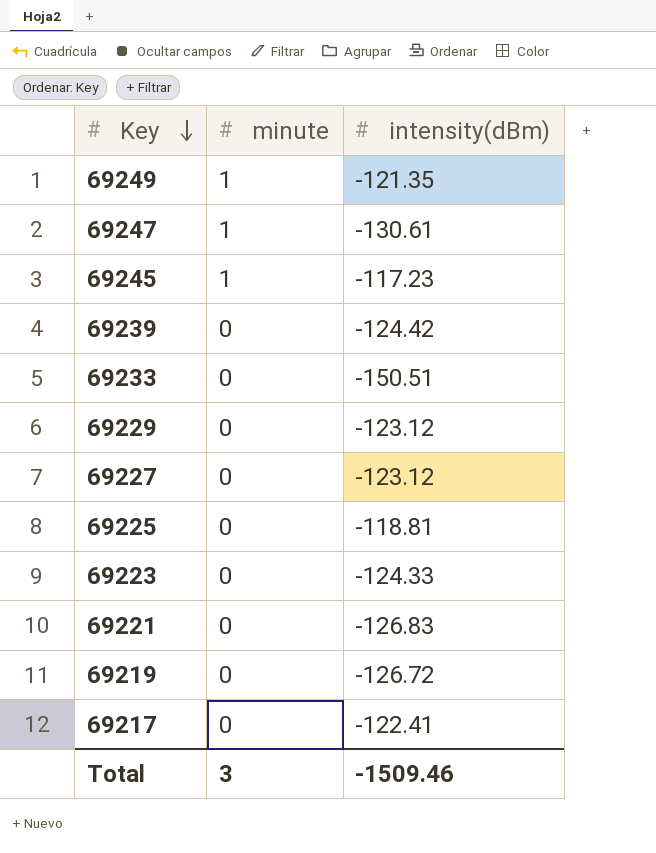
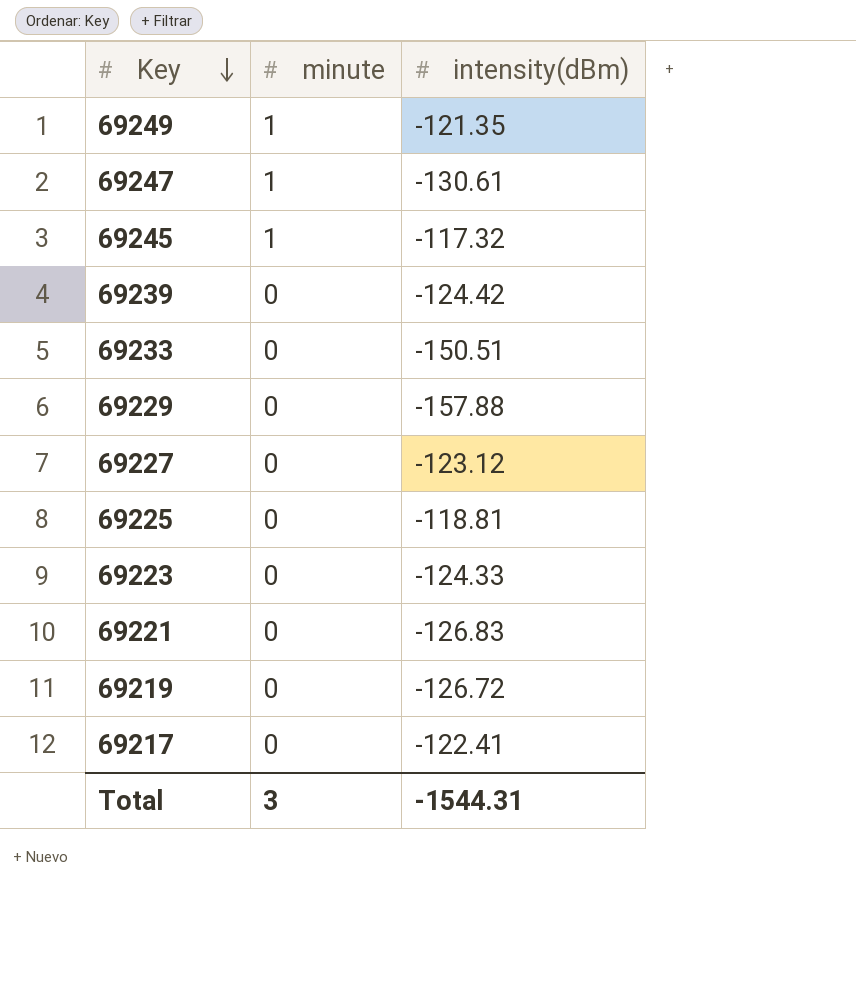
69245 | intensity(dBm): -117.23 -> -117.32
69229 | intensity(dBm): -123.12 -> -157.88
Total | intensity(dBm): -1509.46 -> -1544.31

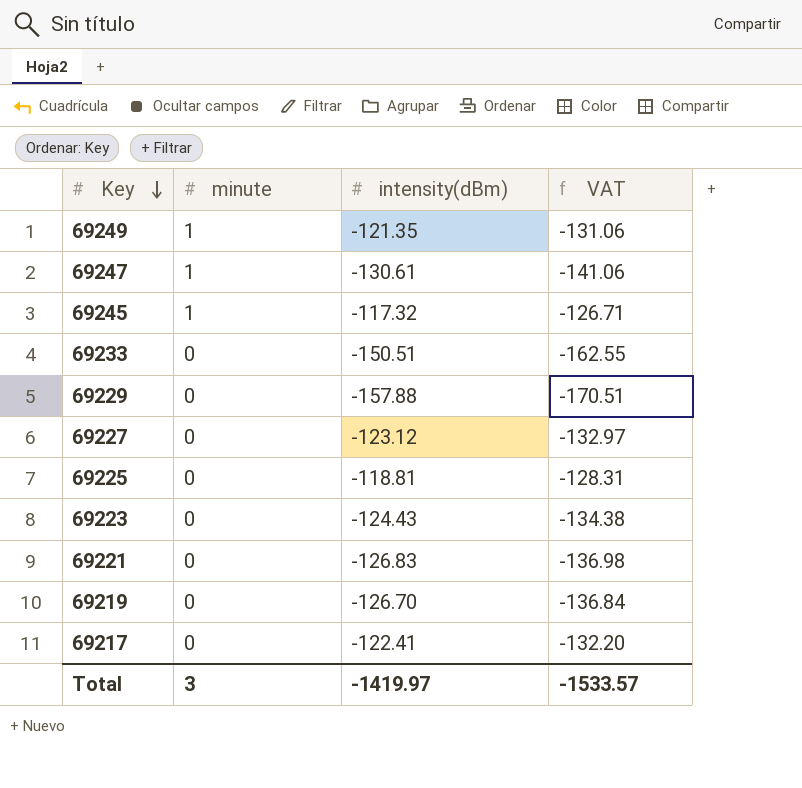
column VAT | formula: none -> [intensity(dBm)] * 1.08
row 69239: 0 | -124.42 -> none
69223 | intensity(dBm): -124.33 -> -124.43
69219 | intensity(dBm): -126.72 -> -126.70
Total | intensity(dBm): -1544.31 -> -1419.97

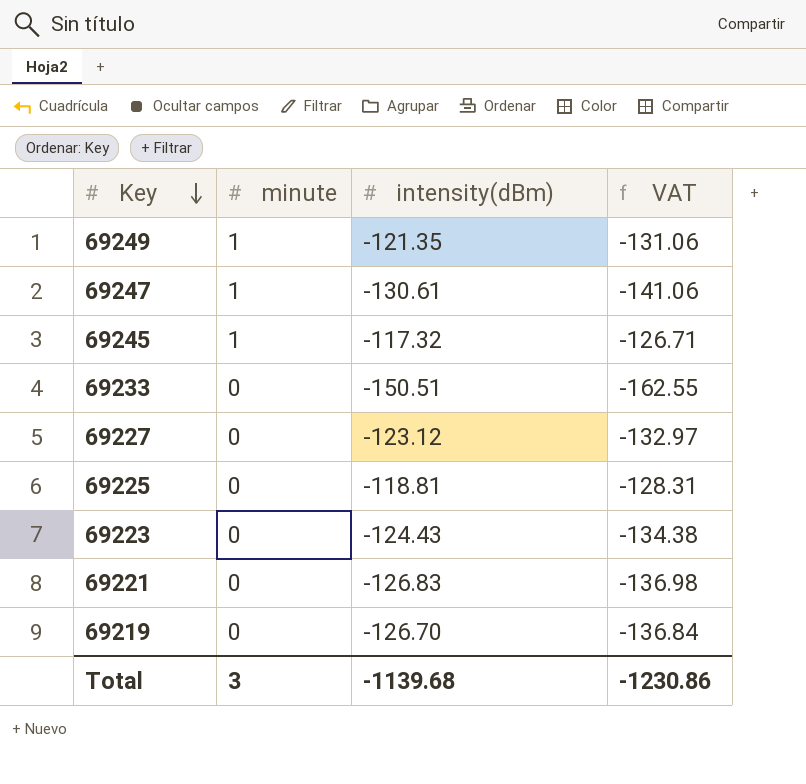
row 69229: 0 | -157.88 | -170.51 -> none
row 69217: 0 | -122.41 | -132.20 -> none
Total | intensity(dBm): -1419.97 -> -1139.68
Total | VAT: -1533.57 -> -1230.86

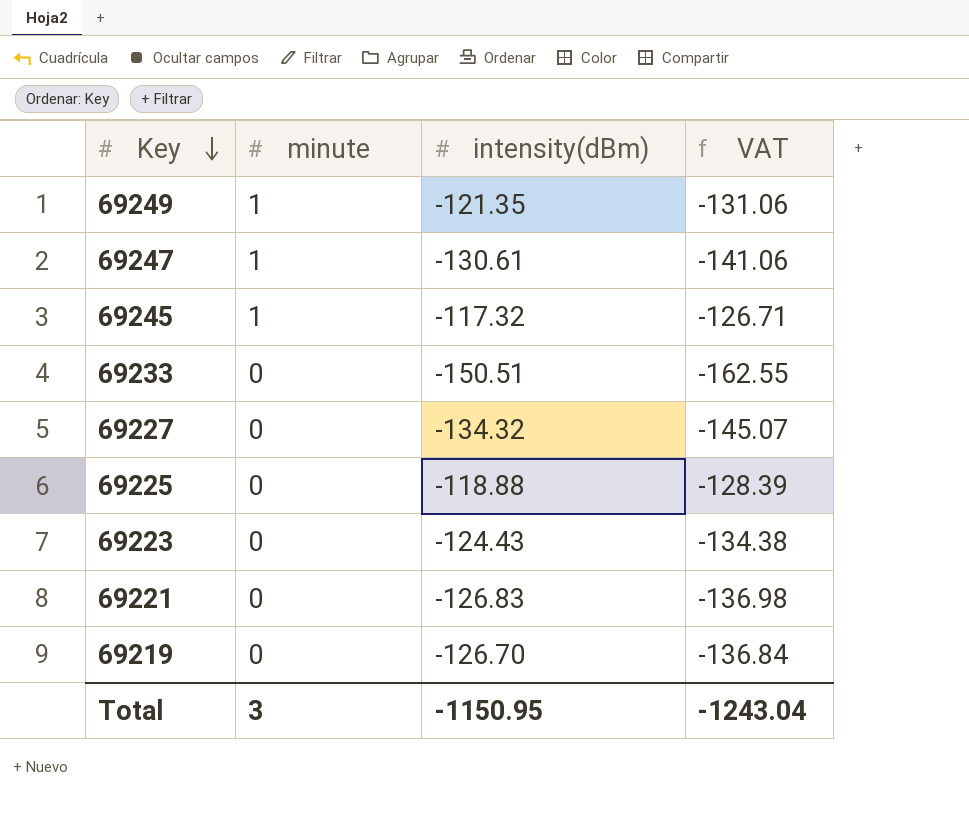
69227 | intensity(dBm): -123.12 -> -134.32
69227 | VAT: -132.97 -> -145.07
69225 | intensity(dBm): -118.81 -> -118.88
69225 | VAT: -128.31 -> -128.39
Total | intensity(dBm): -1139.68 -> -1150.95
Total | VAT: -1230.86 -> -1243.04

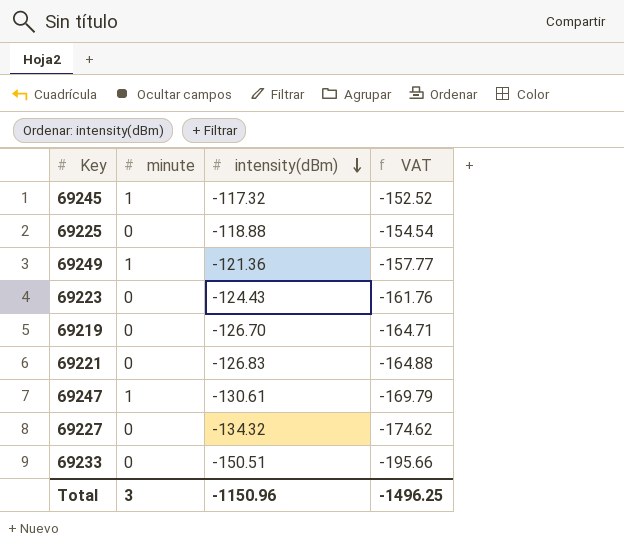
row order: Key descending -> intensity(dBm) descending
column VAT | formula: [intensity(dBm)] * 1.08 -> [intensity(dBm)] * 1.3
69249 | intensity(dBm): -121.35 -> -121.36
Total | intensity(dBm): -1150.95 -> -1150.96
Total | VAT: -1243.04 -> -1496.25

